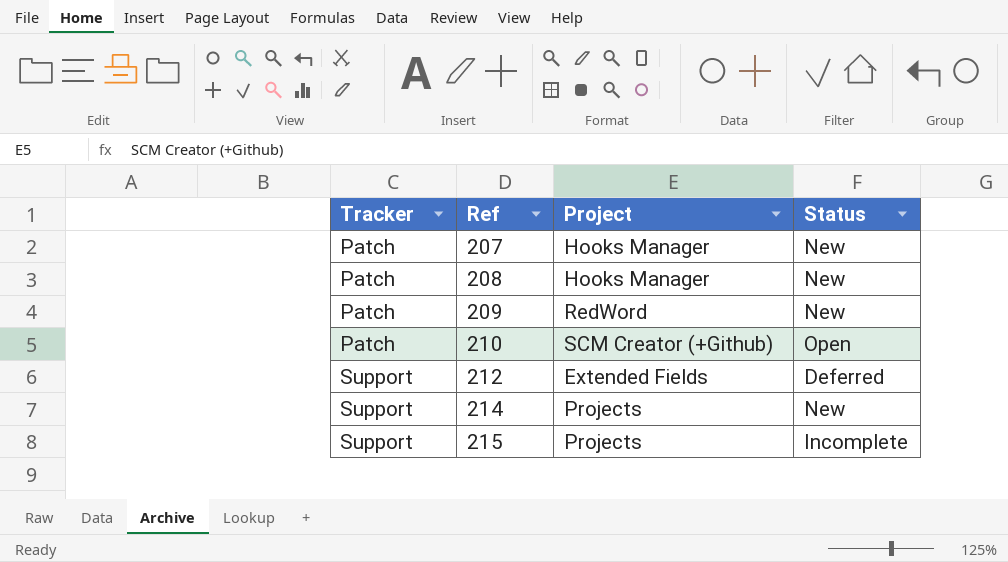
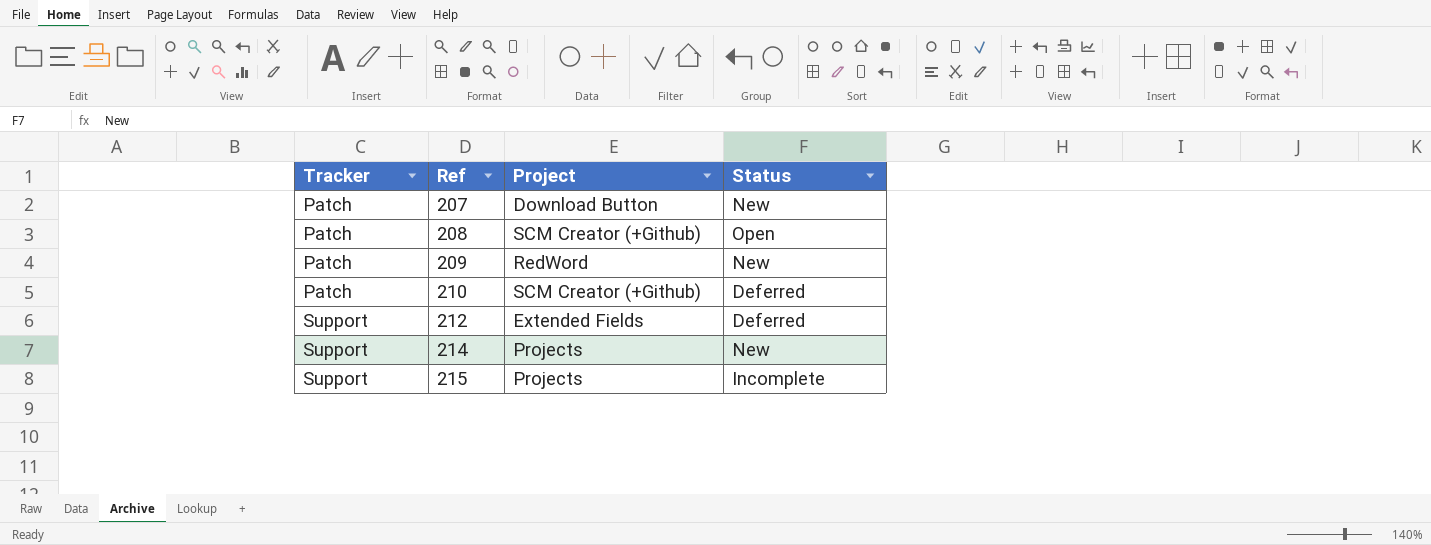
207 | Project: Hooks Manager -> Download Button
208 | Project: Hooks Manager -> SCM Creator (+Github)
208 | Status: New -> Open
210 | Status: Open -> Deferred

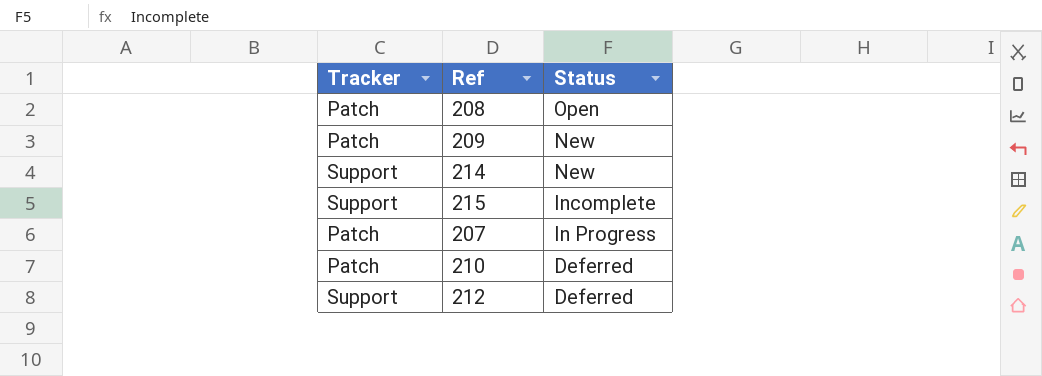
row order: Tracker ascending -> Status descending
column Project | position: 3 -> none
207 | Status: New -> In Progress

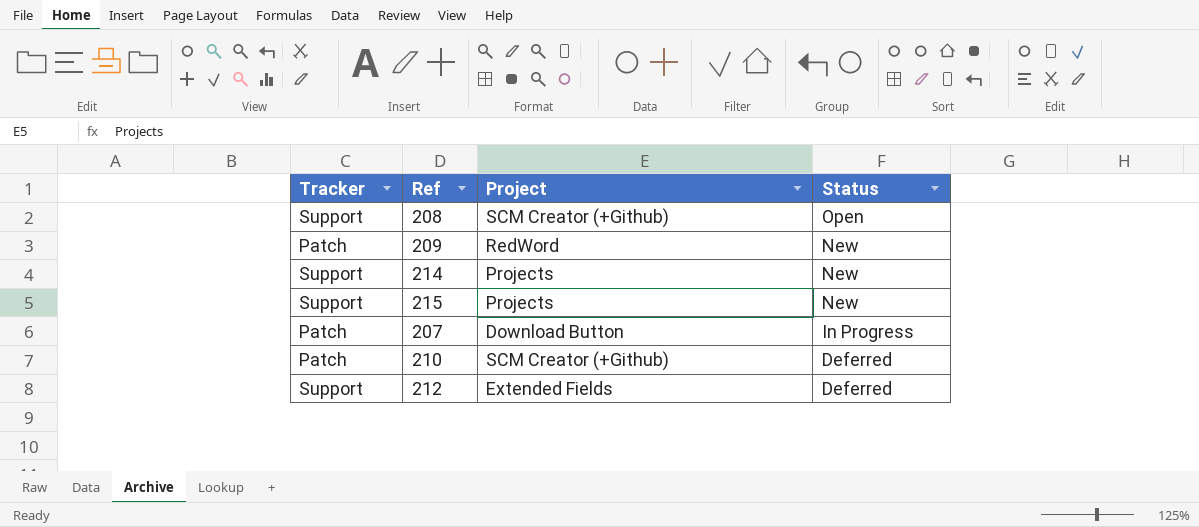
column Project | position: none -> 3
208 | Tracker: Patch -> Support
215 | Status: Incomplete -> New

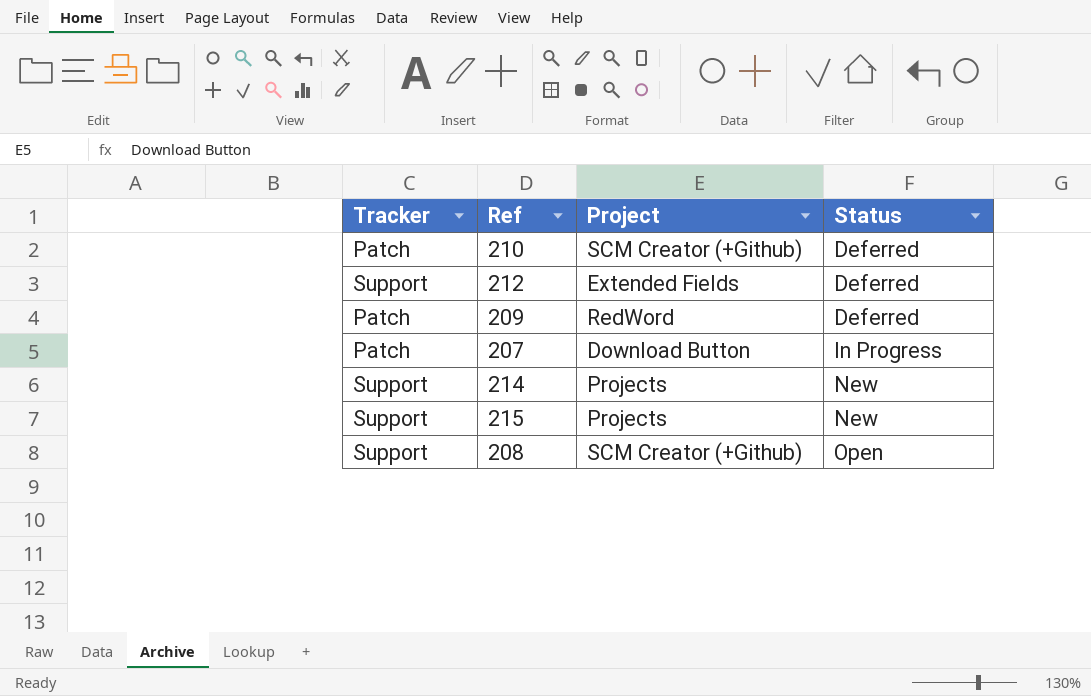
row order: Status descending -> Status ascending
209 | Status: New -> Deferred

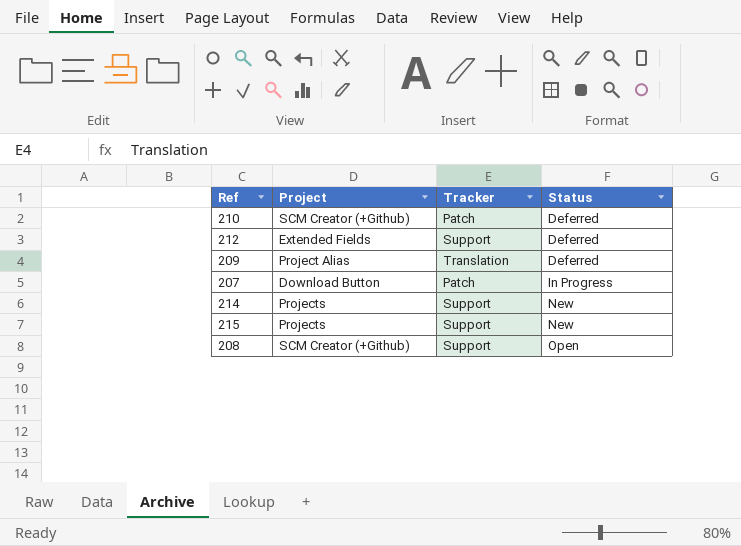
column Tracker | position: 1 -> 3
209 | Project: RedWord -> Project Alias
209 | Tracker: Patch -> Translation

